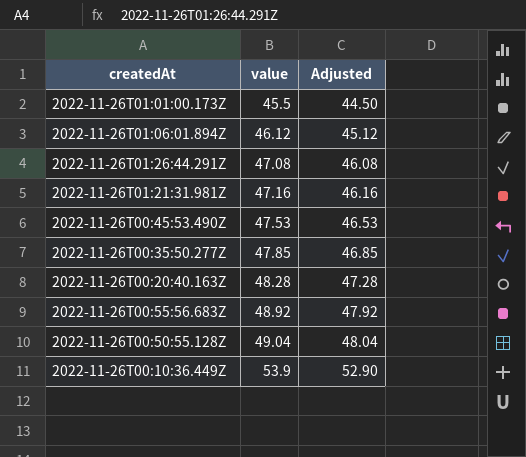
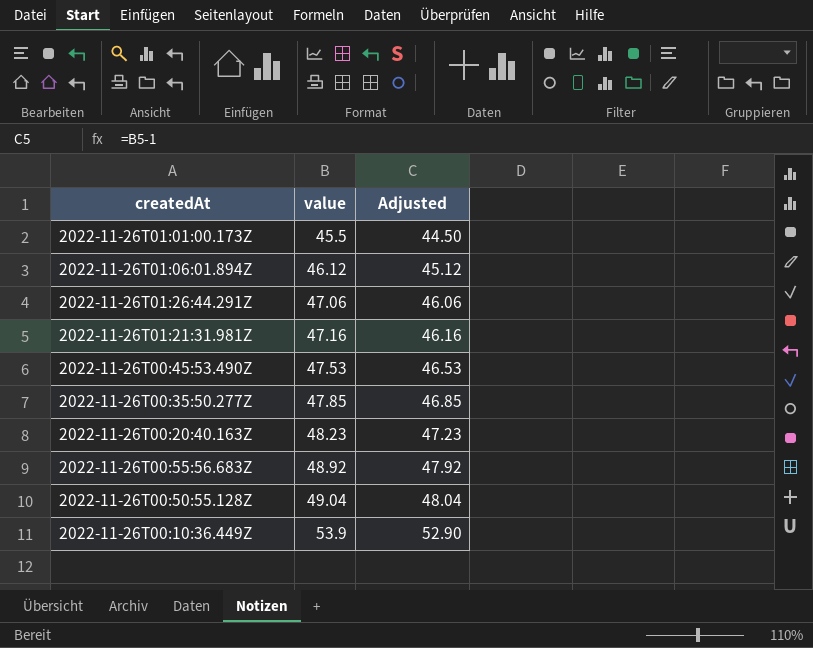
2022-11-26T01:26:44.291Z | value: 47.08 -> 47.06
2022-11-26T01:26:44.291Z | Adjusted: 46.08 -> 46.06
2022-11-26T00:20:40.163Z | value: 48.28 -> 48.23
2022-11-26T00:20:40.163Z | Adjusted: 47.28 -> 47.23

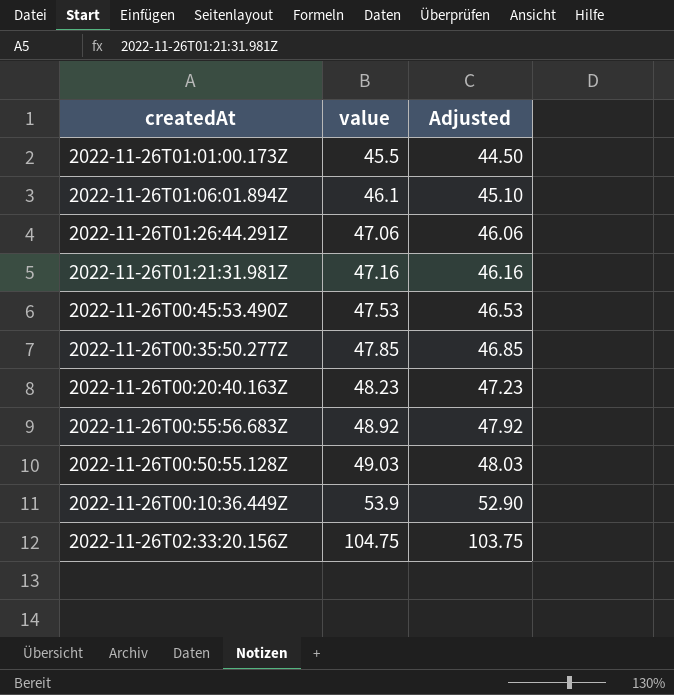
2022-11-26T01:06:01.894Z | value: 46.12 -> 46.1
2022-11-26T01:06:01.894Z | Adjusted: 45.12 -> 45.10
2022-11-26T00:50:55.128Z | value: 49.04 -> 49.03
2022-11-26T00:50:55.128Z | Adjusted: 48.04 -> 48.03
row 2022-11-26T02:33:20.156Z: none -> 104.75 | 103.75

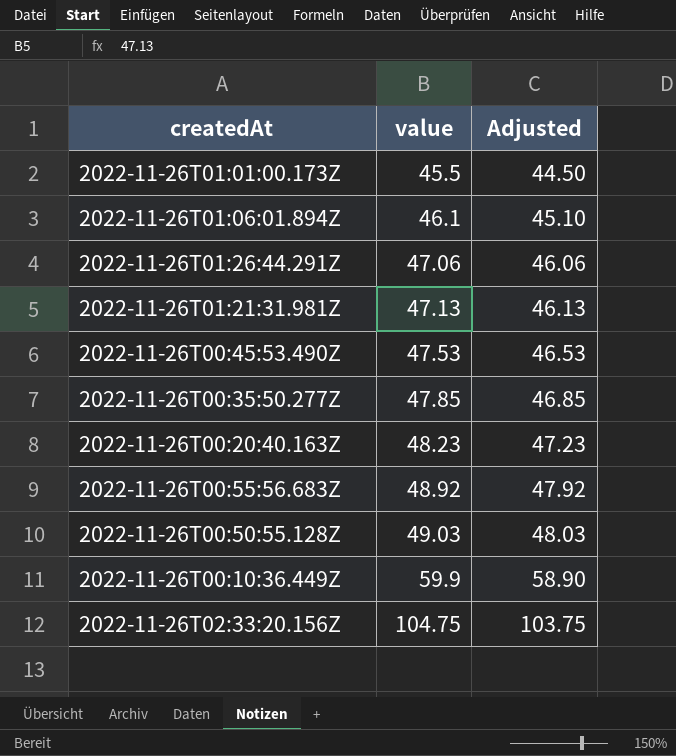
2022-11-26T01:21:31.981Z | value: 47.16 -> 47.13
2022-11-26T01:21:31.981Z | Adjusted: 46.16 -> 46.13
2022-11-26T00:10:36.449Z | value: 53.9 -> 59.9
2022-11-26T00:10:36.449Z | Adjusted: 52.90 -> 58.90

